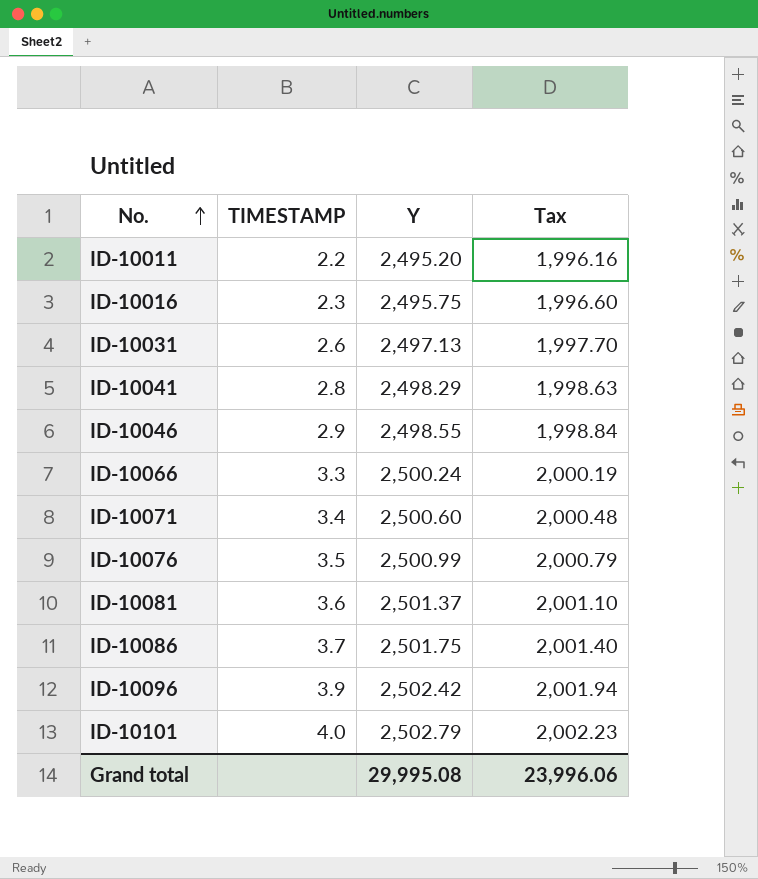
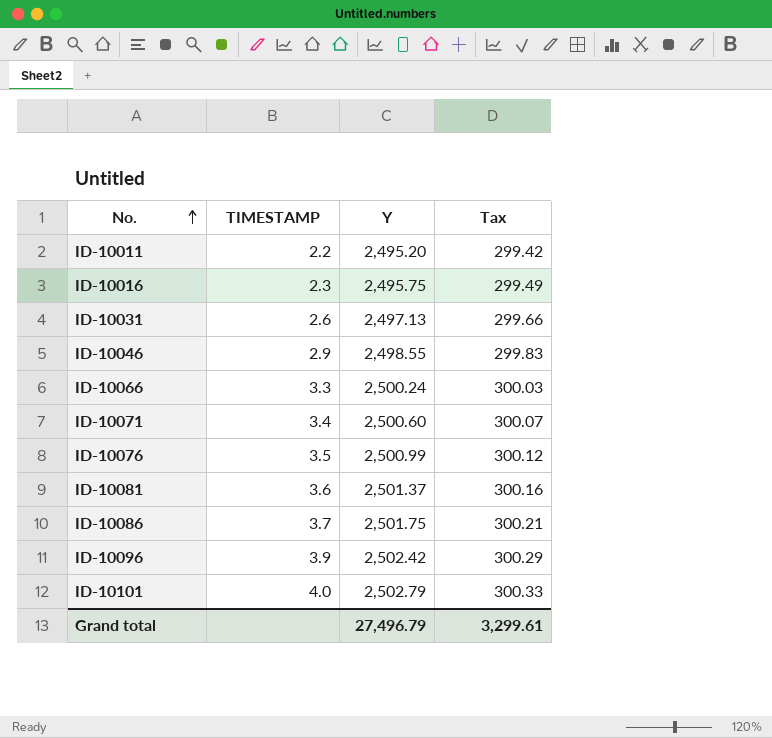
column Tax | formula: [Y] * 0.8 -> [Y] * 0.12
row ID-10041: 2.8 | 2,498.29 | 1,998.63 -> none
Grand total | Y: 29,995.08 -> 27,496.79
Grand total | Tax: 23,996.06 -> 3,299.61

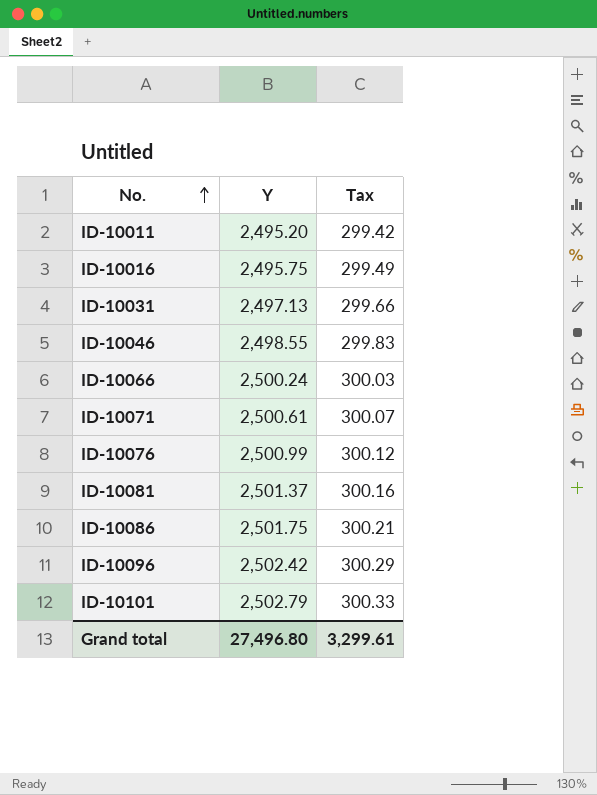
column TIMESTAMP | position: 2 -> none
ID-10071 | Y: 2,500.60 -> 2,500.61
Grand total | Y: 27,496.79 -> 27,496.80

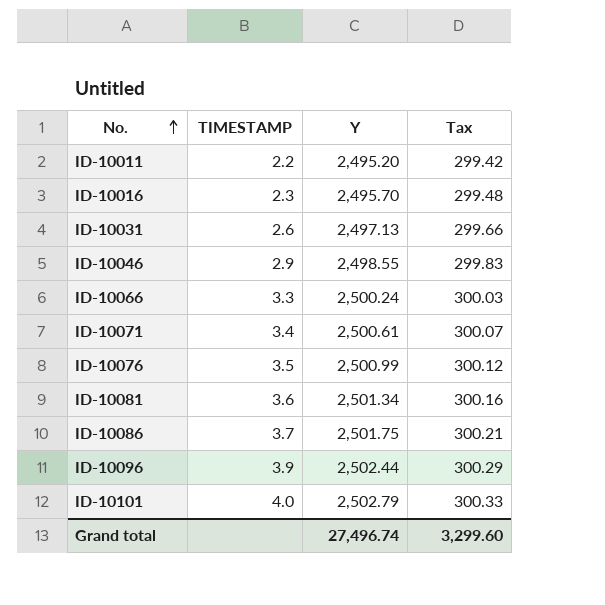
column TIMESTAMP | position: none -> 2
ID-10016 | Y: 2,495.75 -> 2,495.70
ID-10016 | Tax: 299.49 -> 299.48
ID-10081 | Y: 2,501.37 -> 2,501.34
ID-10096 | Y: 2,502.42 -> 2,502.44
Grand total | Y: 27,496.80 -> 27,496.74
Grand total | Tax: 3,299.61 -> 3,299.60

